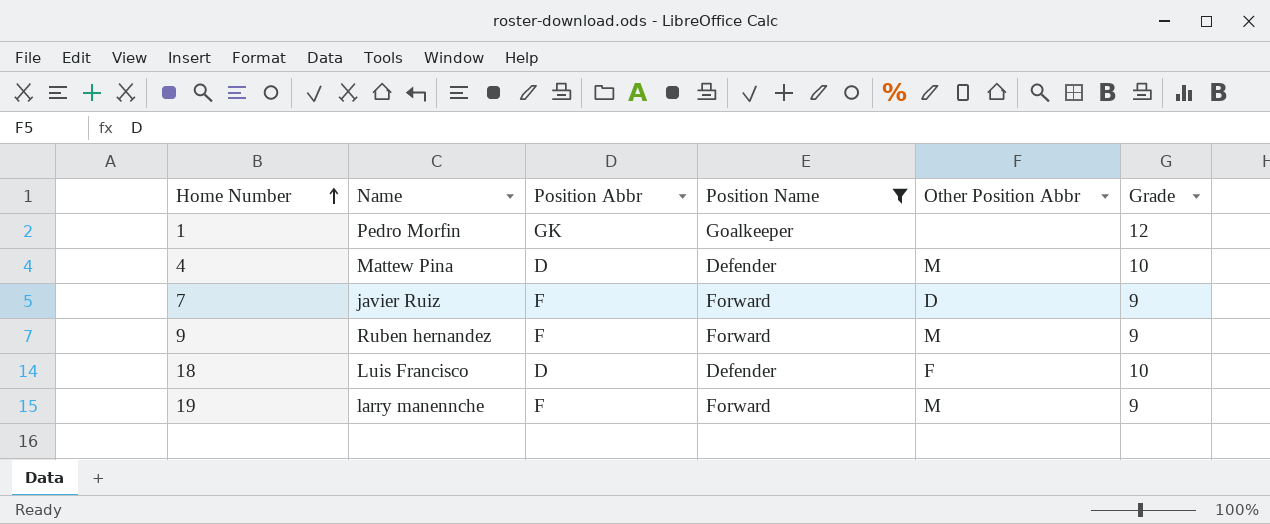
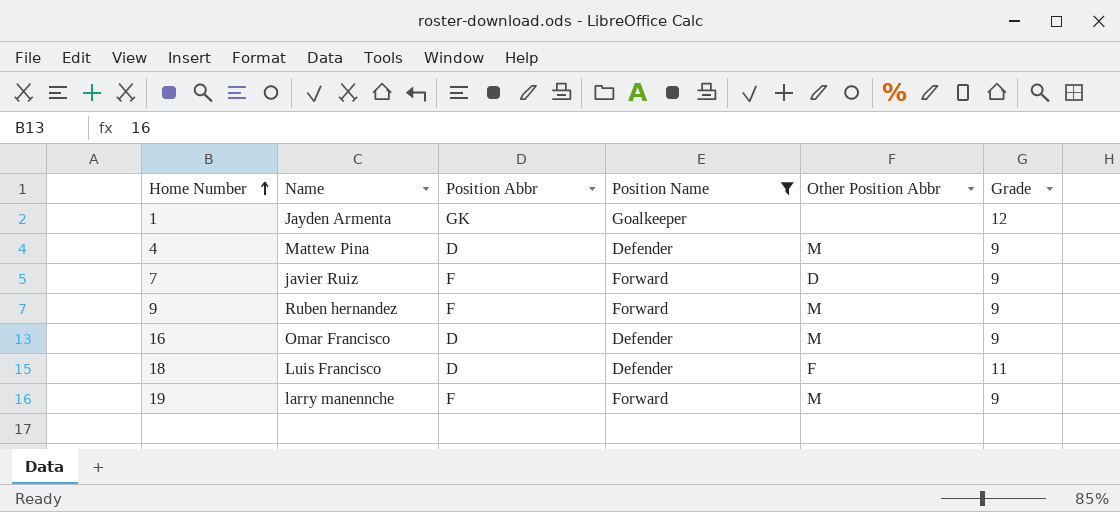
1 | Name: Pedro Morfin -> Jayden Armenta
4 | Grade: 10 -> 9
row 16: none -> Omar Francisco | D | Defender | M | 9
18 | Grade: 10 -> 11

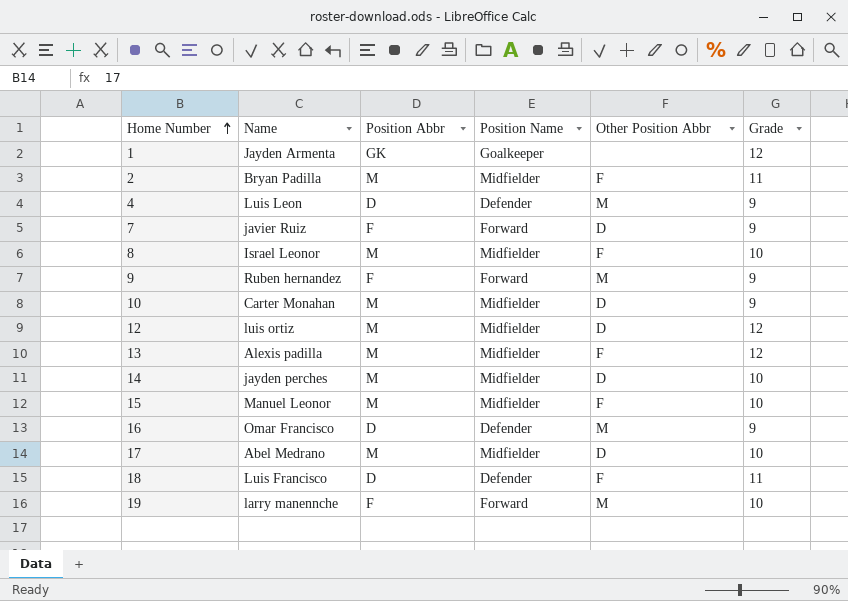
filter: Position Name != Midfielder -> none
4 | Name: Mattew Pina -> Luis Leon
19 | Grade: 9 -> 10

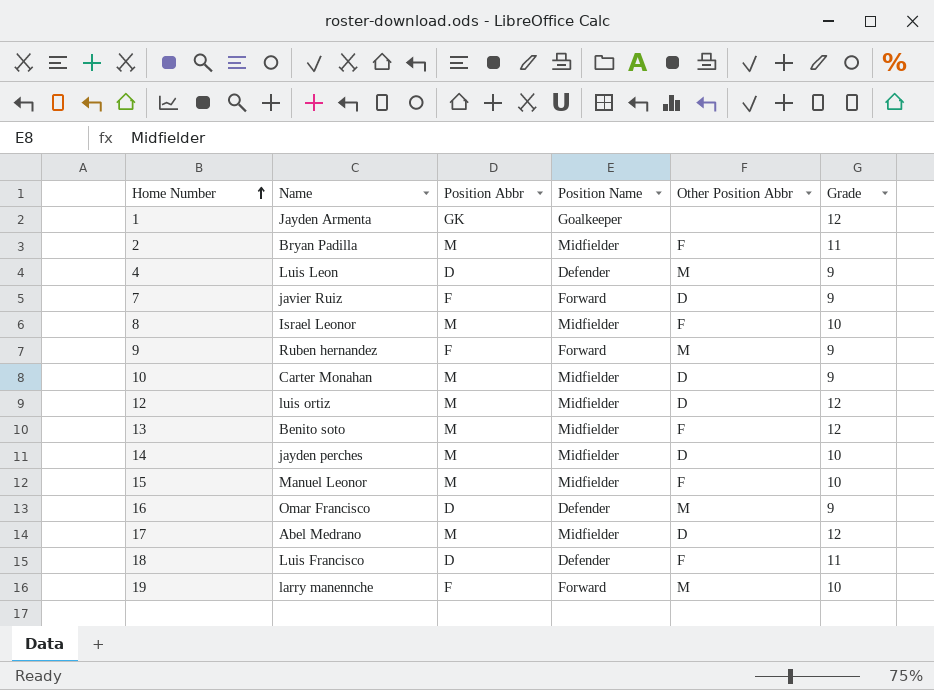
13 | Name: Alexis padilla -> Benito soto
17 | Grade: 10 -> 12

